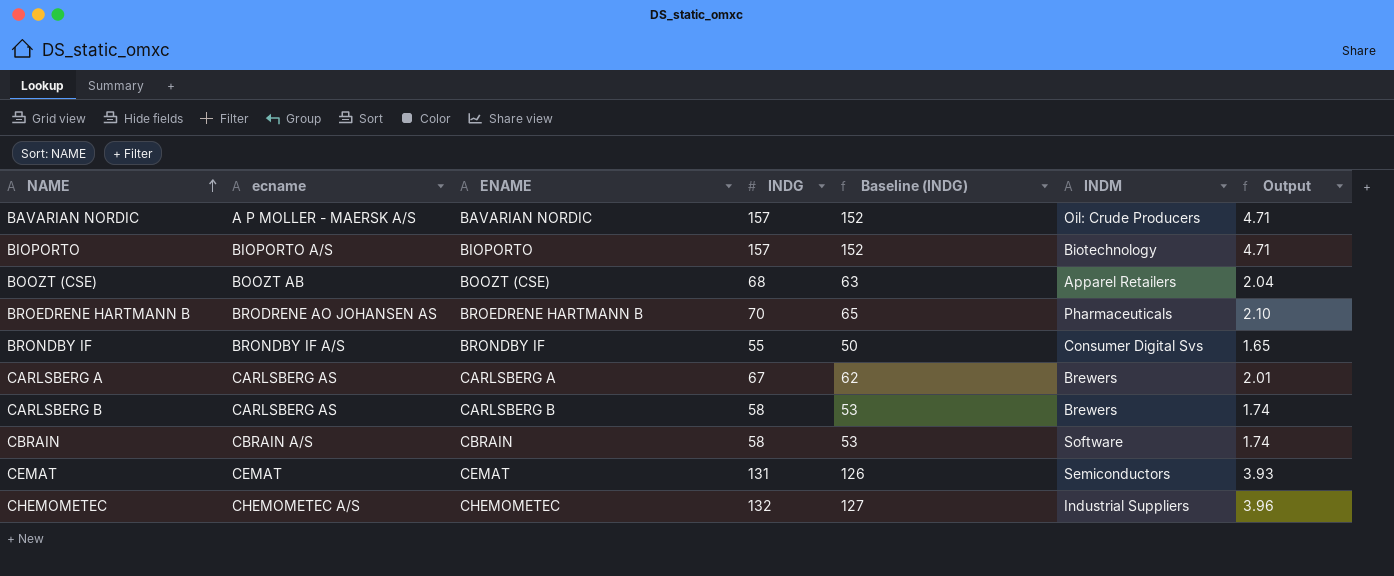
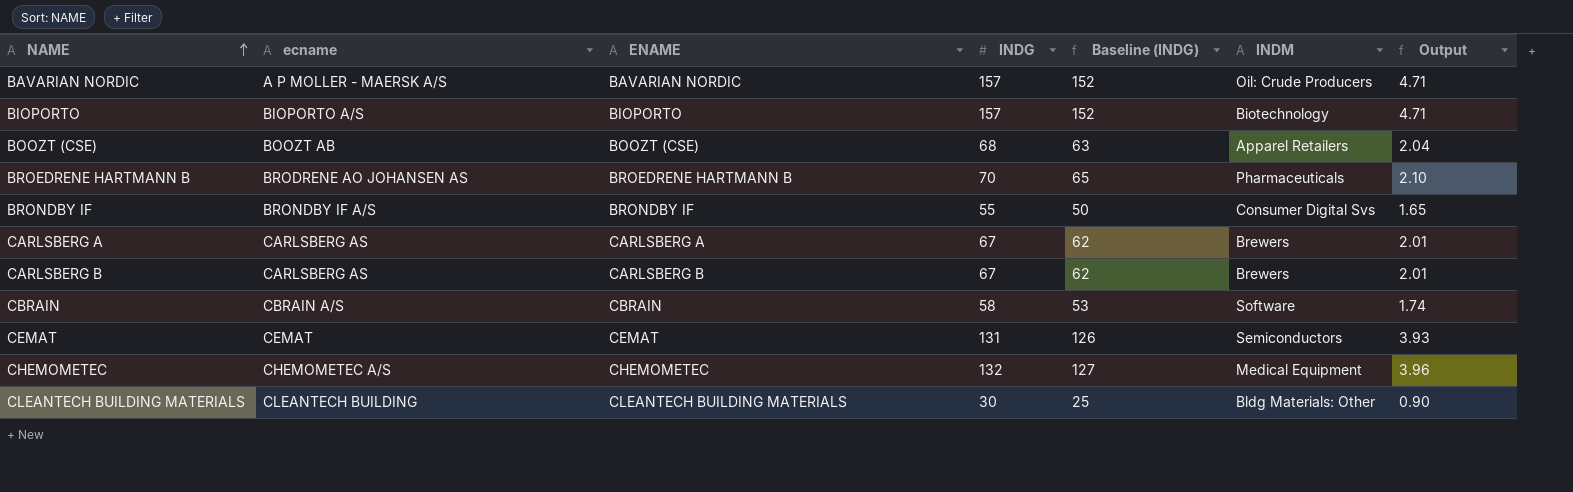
CARLSBERG B | INDG: 58 -> 67
CARLSBERG B | Baseline (INDG): 53 -> 62
CARLSBERG B | Output: 1.74 -> 2.01
CHEMOMETEC | INDM: Industrial Suppliers -> Medical Equipment
row CLEANTECH BUILDING MATERIALS: none -> CLEANTECH BUILDING | CLEANTECH BUILDING MATERIALS | 30 | 25 | Bldg Materials: Other | 0.90

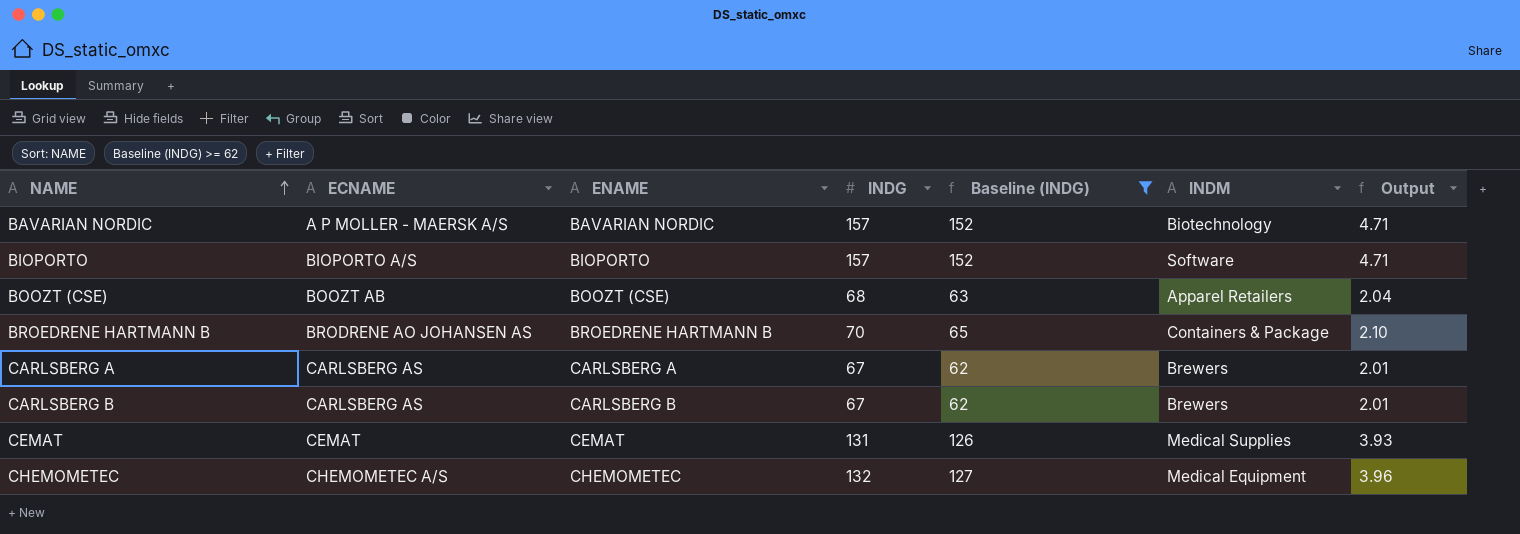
filter: none -> Baseline (INDG) >= 62
column name: ecname -> ECNAME
BAVARIAN NORDIC | INDM: Oil: Crude Producers -> Biotechnology
BIOPORTO | INDM: Biotechnology -> Software
BROEDRENE HARTMANN B | INDM: Pharmaceuticals -> Containers & Package
CEMAT | INDM: Semiconductors -> Medical Supplies

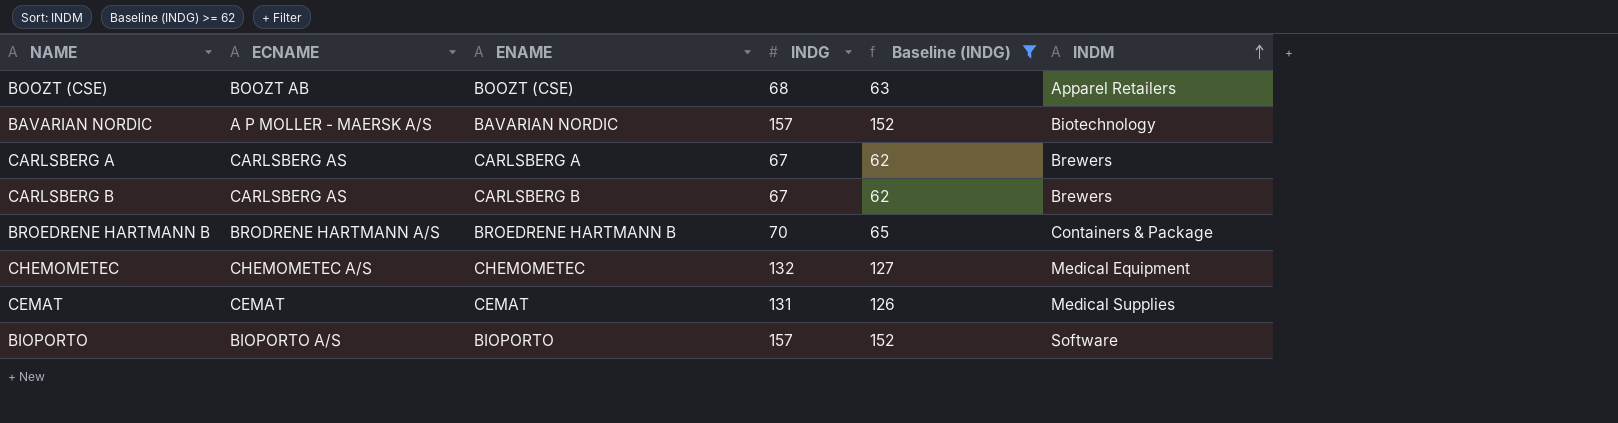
row order: NAME ascending -> INDM ascending
column Output | formula: [INDG] * 0.03 -> none
BROEDRENE HARTMANN B | ECNAME: BRODRENE AO JOHANSEN AS -> BRODRENE HARTMANN A/S

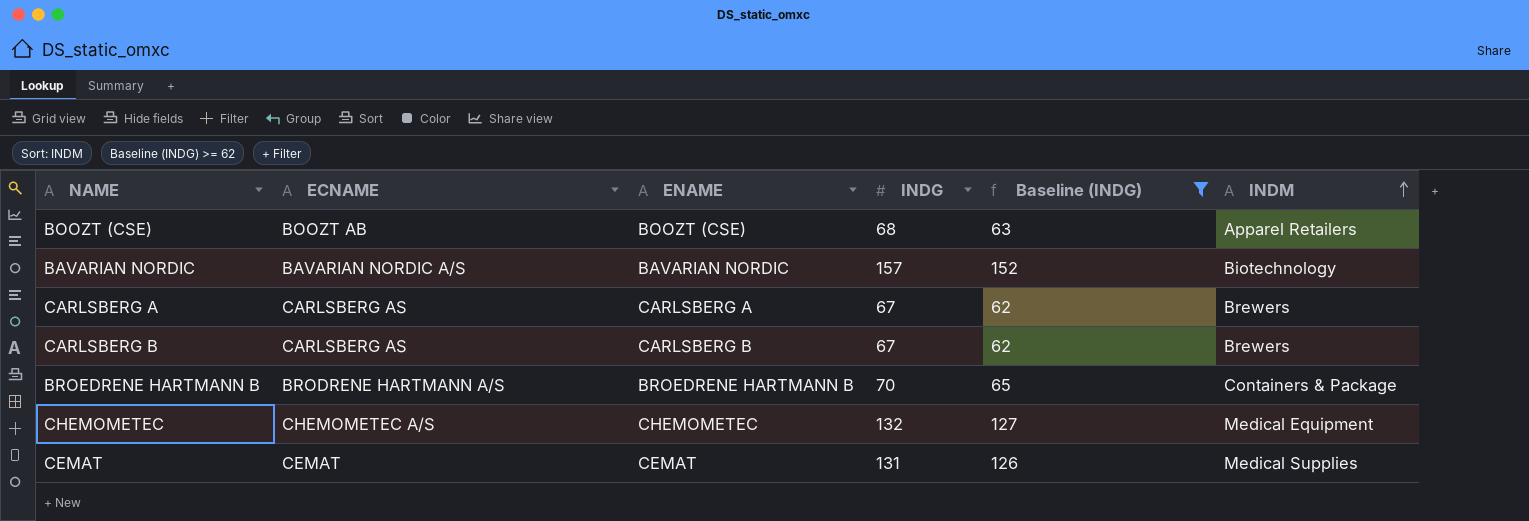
row BIOPORTO: BIOPORTO A/S | BIOPORTO | 157 | 152 | Software -> none
BAVARIAN NORDIC | ECNAME: A P MOLLER - MAERSK A/S -> BAVARIAN NORDIC A/S

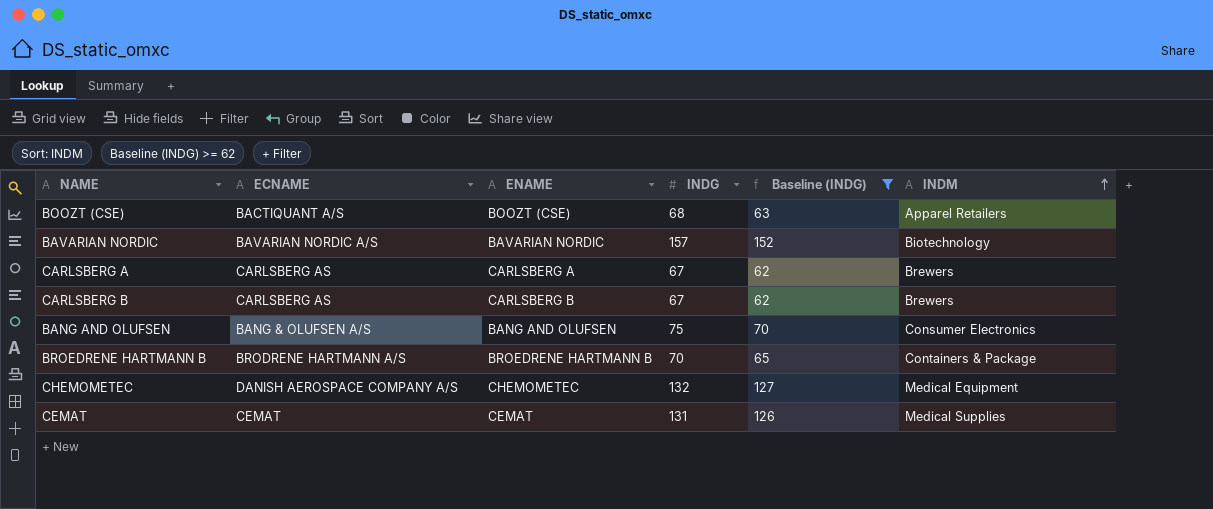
BOOZT (CSE) | ECNAME: BOOZT AB -> BACTIQUANT A/S
row BANG AND OLUFSEN: none -> BANG & OLUFSEN A/S | BANG AND OLUFSEN | 75 | 70 | Consumer Electronics
CHEMOMETEC | ECNAME: CHEMOMETEC A/S -> DANISH AEROSPACE COMPANY A/S

